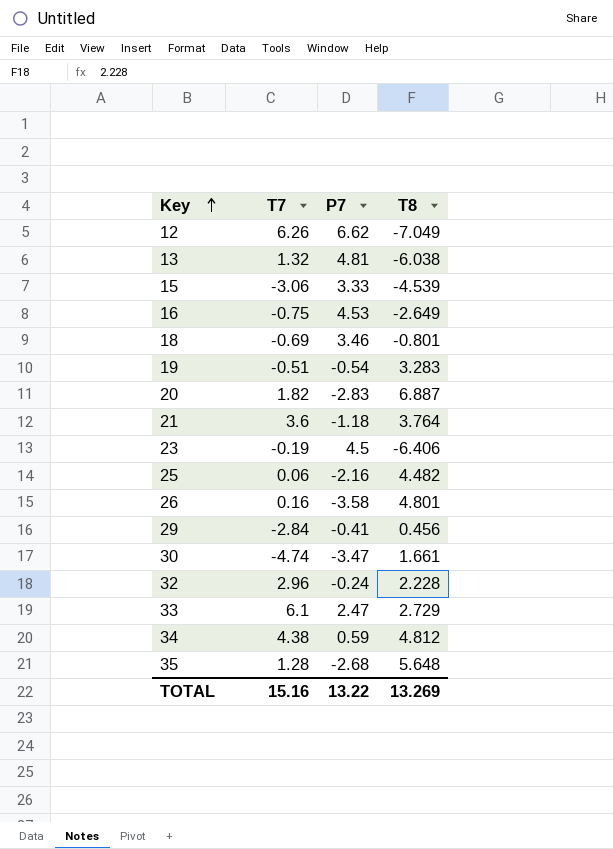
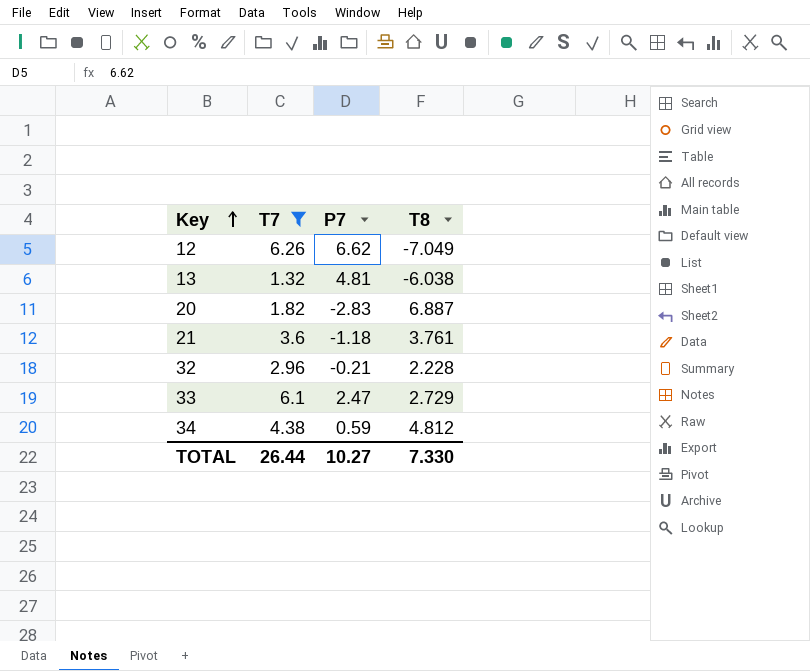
filter: none -> T7 >= 1.32
21 | T8: 3.764 -> 3.761
32 | P7: -0.24 -> -0.21
TOTAL | T7: 15.16 -> 26.44
TOTAL | P7: 13.22 -> 10.27
TOTAL | T8: 13.269 -> 7.330

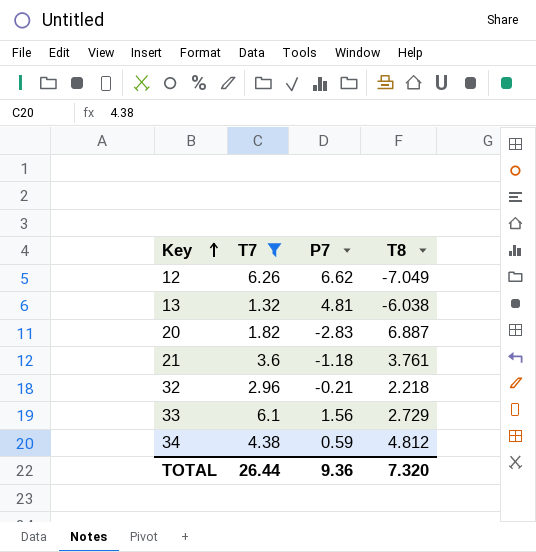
32 | T8: 2.228 -> 2.218
33 | P7: 2.47 -> 1.56
TOTAL | P7: 10.27 -> 9.36
TOTAL | T8: 7.330 -> 7.320

